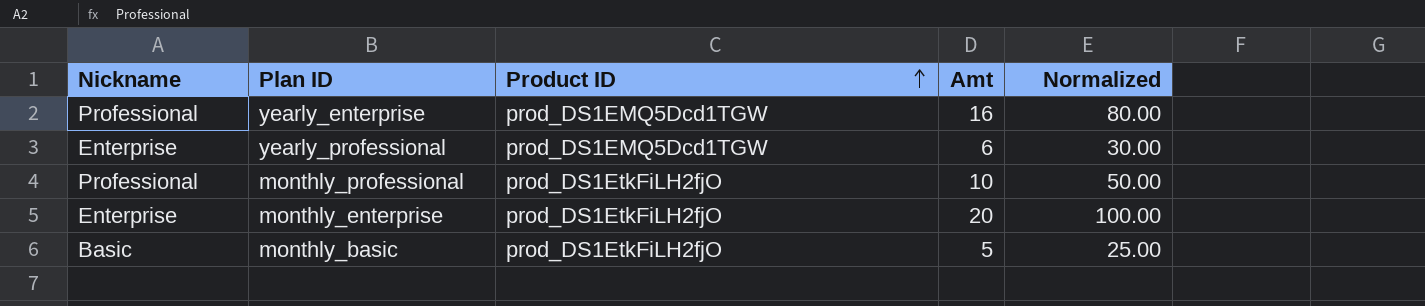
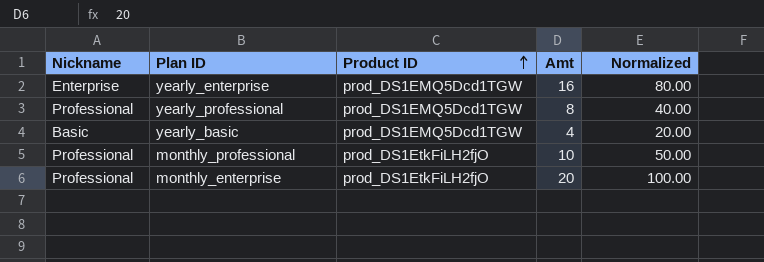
row monthly_basic: Basic | prod_DS1EtkFiLH2fjO | 5 | 25.00 -> none
yearly_enterprise | Nickname: Professional -> Enterprise
yearly_professional | Nickname: Enterprise -> Professional
yearly_professional | Amt: 6 -> 8
yearly_professional | Normalized: 30.00 -> 40.00
row yearly_basic: none -> Basic | prod_DS1EMQ5Dcd1TGW | 4 | 20.00
monthly_enterprise | Nickname: Enterprise -> Professional

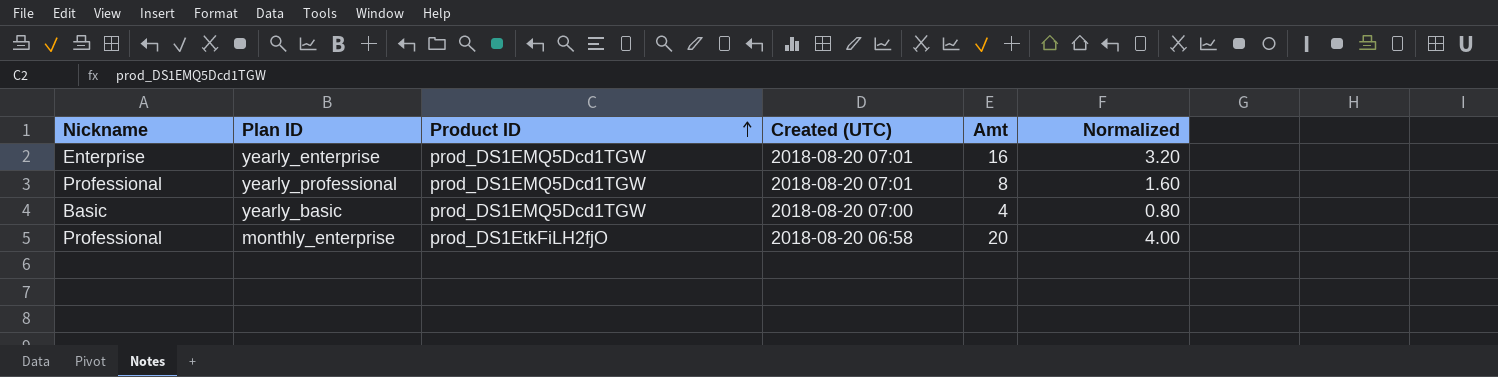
column Created (UTC) | position: none -> 4
column Normalized | formula: [Amt] * 5 -> [Amt] * 0.2
row monthly_professional: Professional | prod_DS1EtkFiLH2fjO | 10 | 50.00 -> none

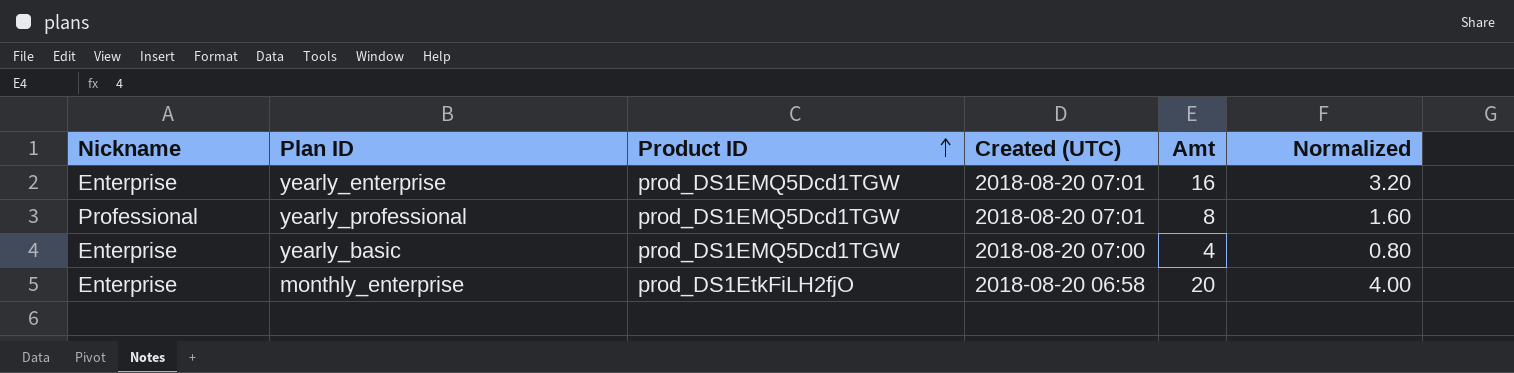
yearly_basic | Nickname: Basic -> Enterprise
monthly_enterprise | Nickname: Professional -> Enterprise

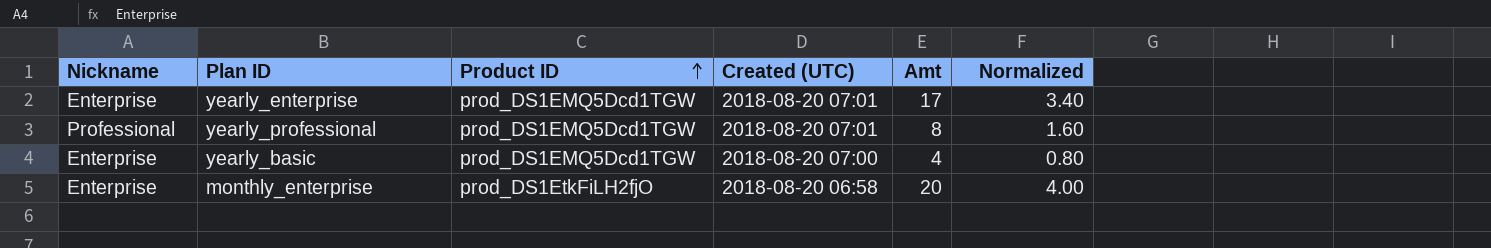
yearly_enterprise | Amt: 16 -> 17
yearly_enterprise | Normalized: 3.20 -> 3.40

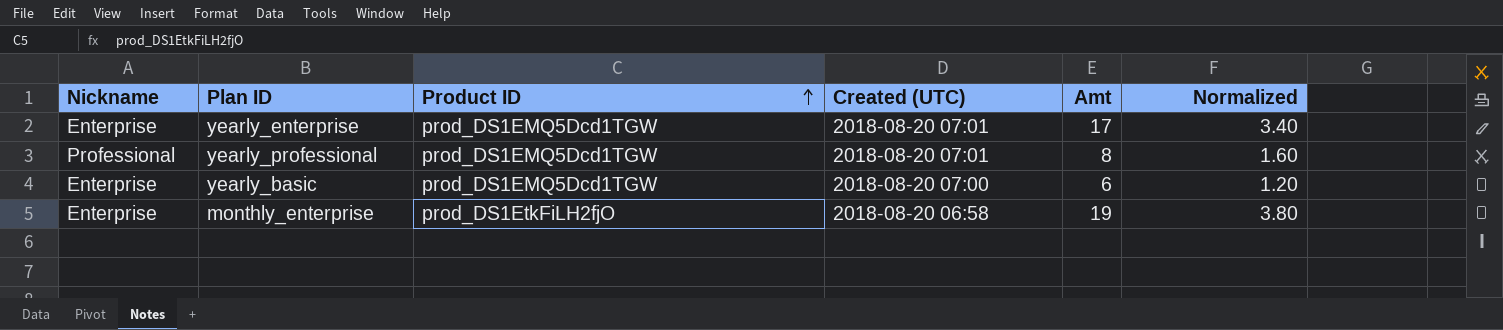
yearly_basic | Amt: 4 -> 6
yearly_basic | Normalized: 0.80 -> 1.20
monthly_enterprise | Amt: 20 -> 19
monthly_enterprise | Normalized: 4.00 -> 3.80

